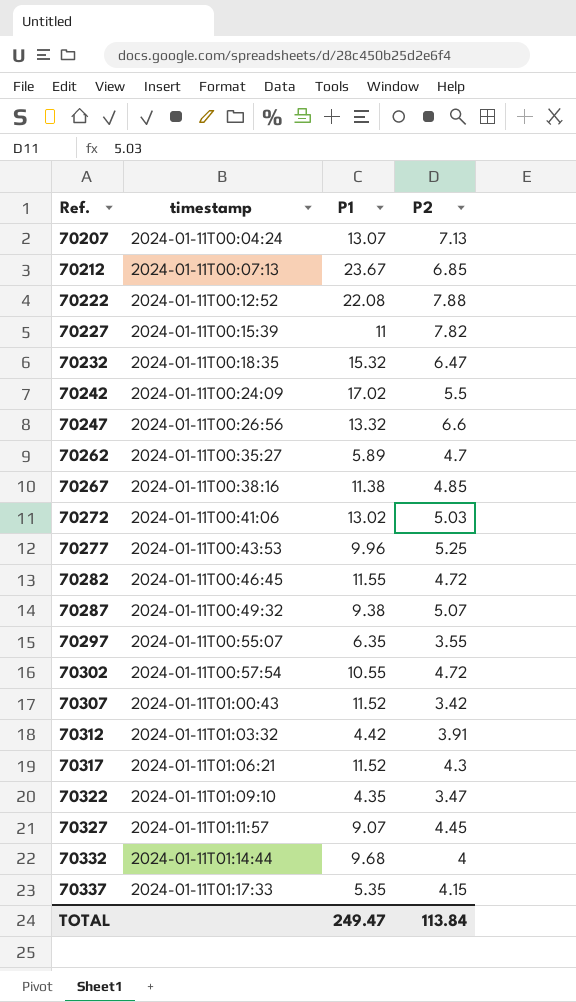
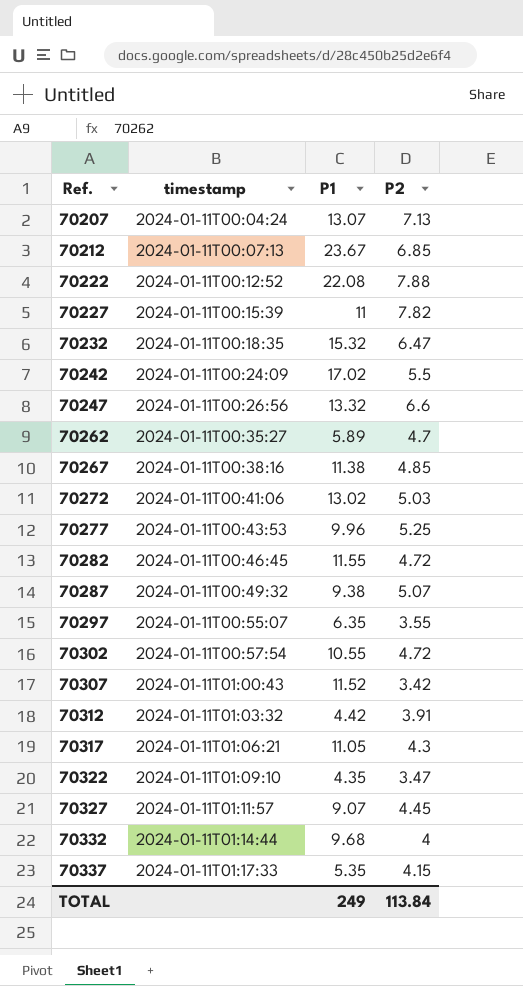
70317 | P1: 11.52 -> 11.05
TOTAL | P1: 249.47 -> 249

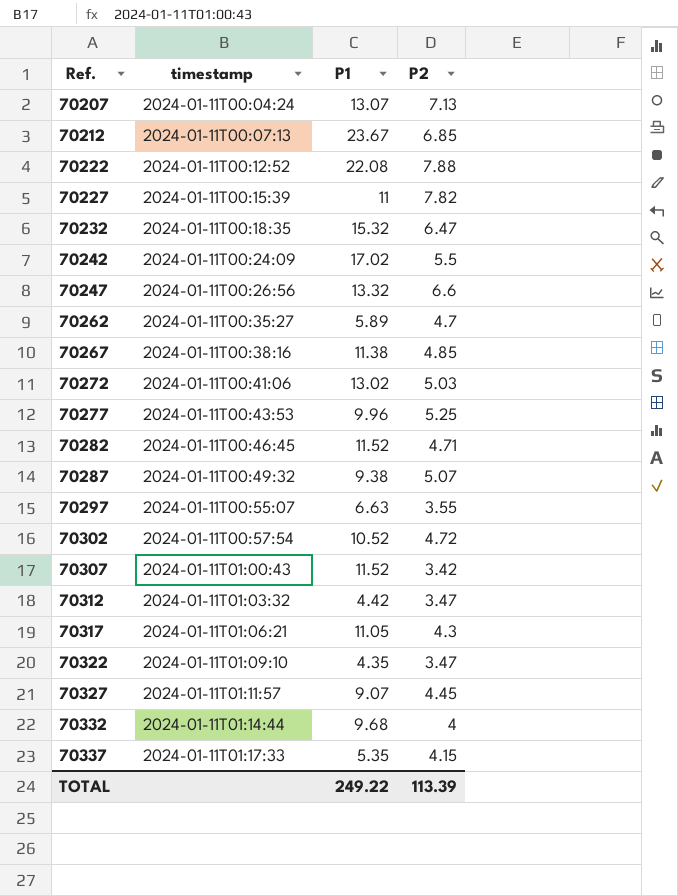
70282 | P1: 11.55 -> 11.52
70282 | P2: 4.72 -> 4.71
70297 | P1: 6.35 -> 6.63
70302 | P1: 10.55 -> 10.52
70312 | P2: 3.91 -> 3.47
TOTAL | P1: 249 -> 249.22
TOTAL | P2: 113.84 -> 113.39

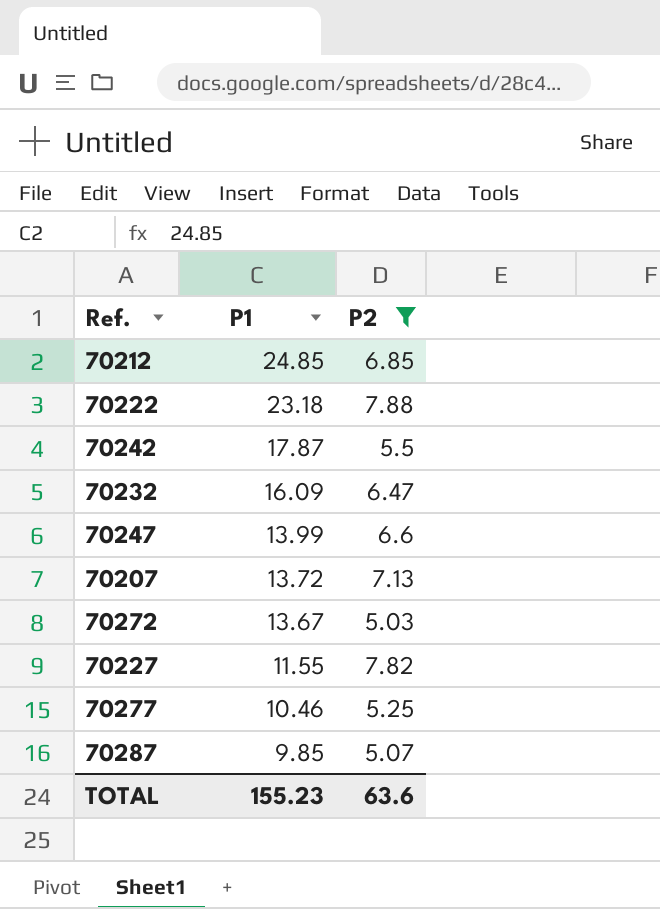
filter: none -> P2 >= 5.03
row order: Ref. ascending -> P1 descending
column timestamp | position: 2 -> none
70212 | P1: 23.67 -> 24.85
70222 | P1: 22.08 -> 23.18
70242 | P1: 17.02 -> 17.87
70232 | P1: 15.32 -> 16.09
70247 | P1: 13.32 -> 13.99
70207 | P1: 13.07 -> 13.72
70272 | P1: 13.02 -> 13.67
70227 | P1: 11 -> 11.55
70277 | P1: 9.96 -> 10.46
70287 | P1: 9.38 -> 9.85
TOTAL | P1: 249.22 -> 155.23
TOTAL | P2: 113.39 -> 63.6

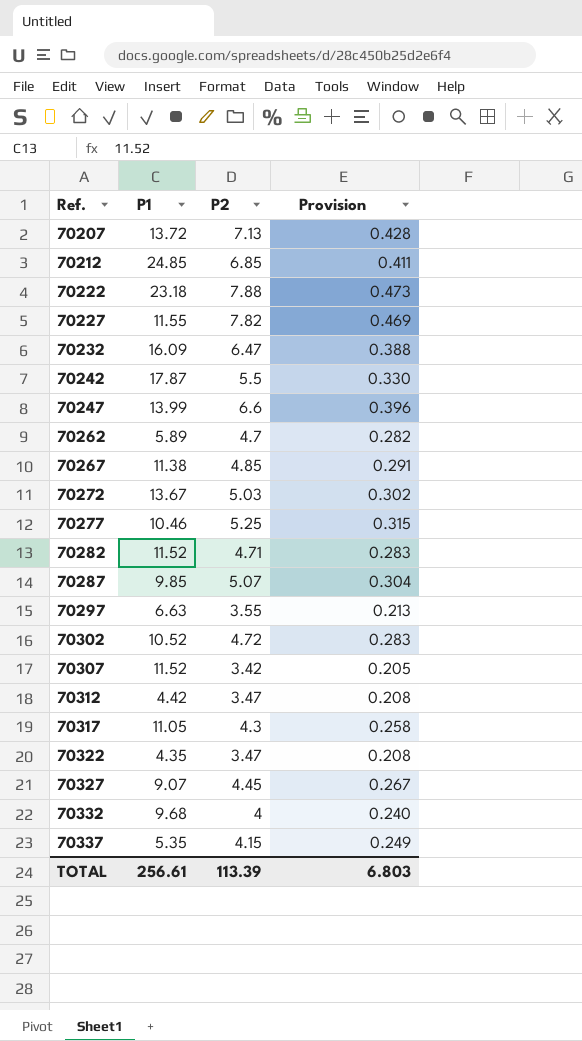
filter: P2 >= 5.03 -> none
row order: P1 descending -> Ref. ascending
column Provision | formula: none -> [P2] * 0.06
TOTAL | P1: 155.23 -> 256.61
TOTAL | P2: 63.6 -> 113.39

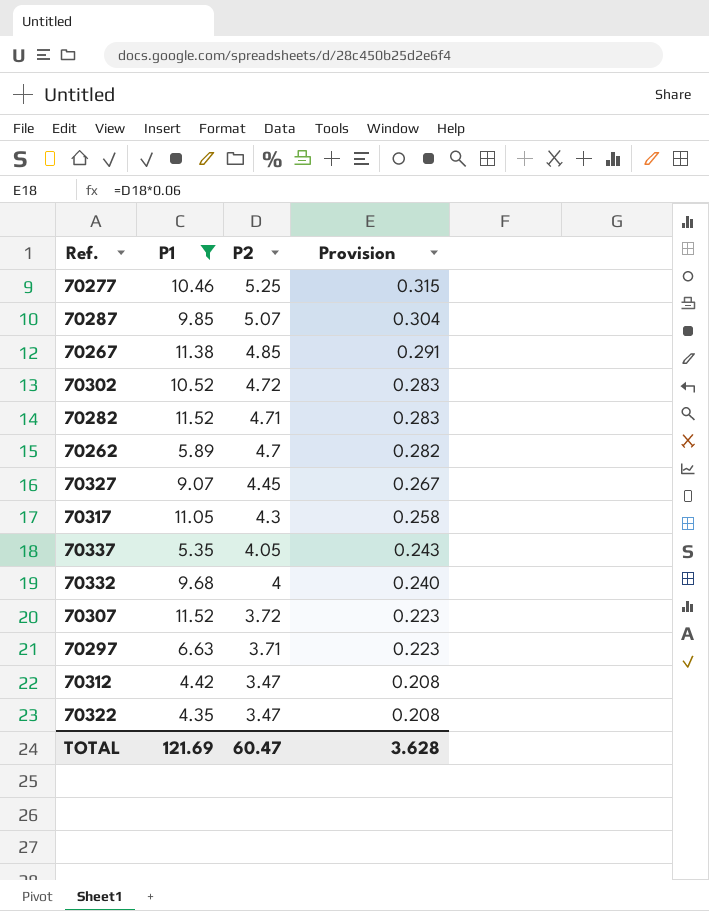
filter: none -> P1 <= 11.52
row order: Ref. ascending -> P2 descending
70337 | P2: 4.15 -> 4.05
70337 | Provision: 0.249 -> 0.243
70307 | P2: 3.42 -> 3.72
70307 | Provision: 0.205 -> 0.223
70297 | P2: 3.55 -> 3.71
70297 | Provision: 0.213 -> 0.223
TOTAL | P1: 256.61 -> 121.69
TOTAL | P2: 113.39 -> 60.47
TOTAL | Provision: 6.803 -> 3.628

